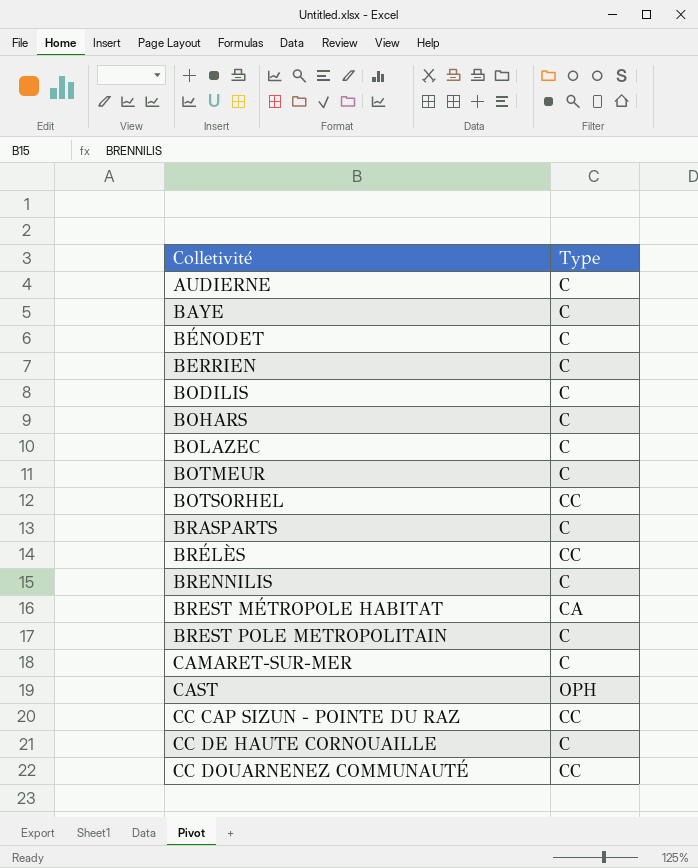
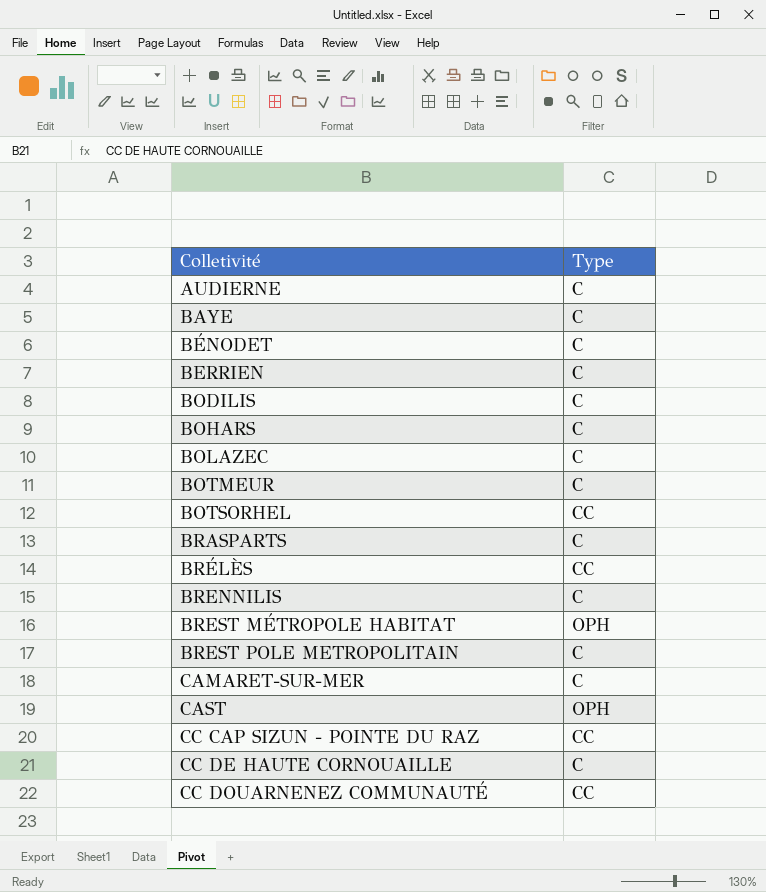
BREST MÉTROPOLE HABITAT | Type: CA -> OPH

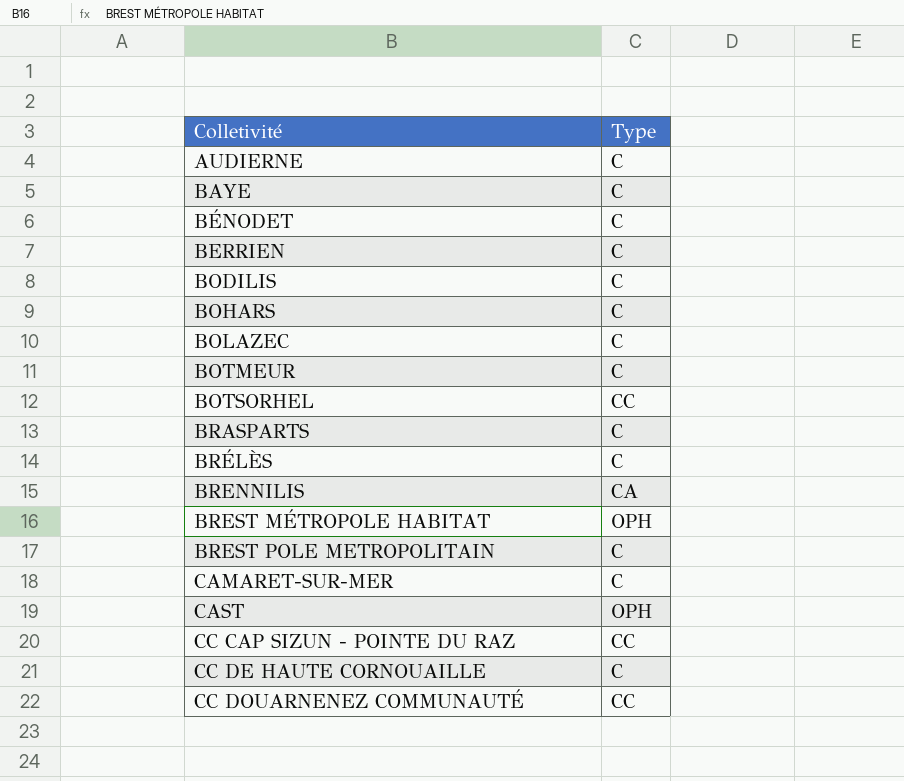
BRÉLÈS | Type: CC -> C
BRENNILIS | Type: C -> CA

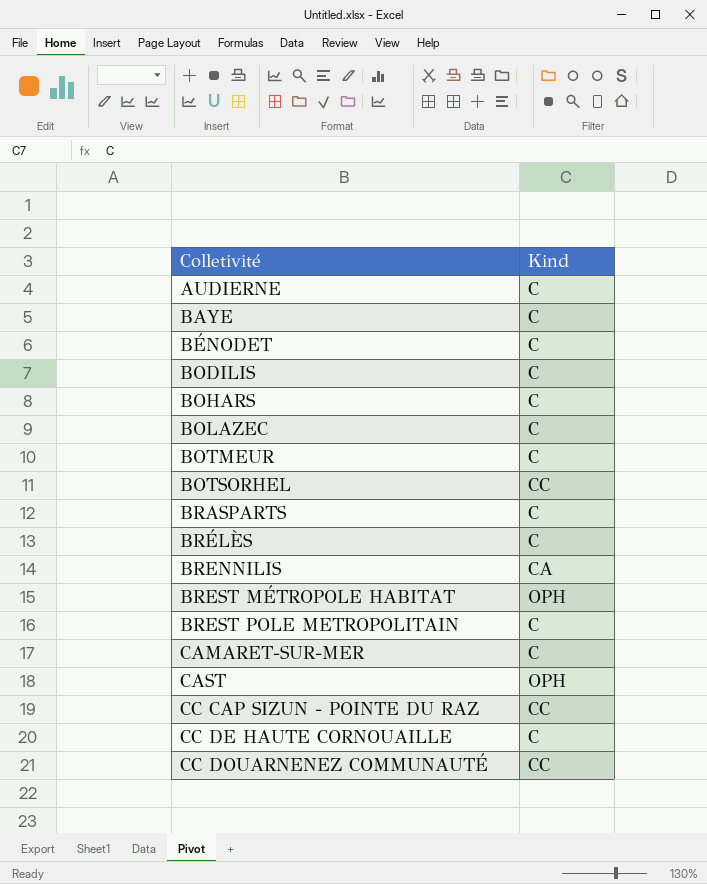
column name: Type -> Kind
row BERRIEN: C -> none

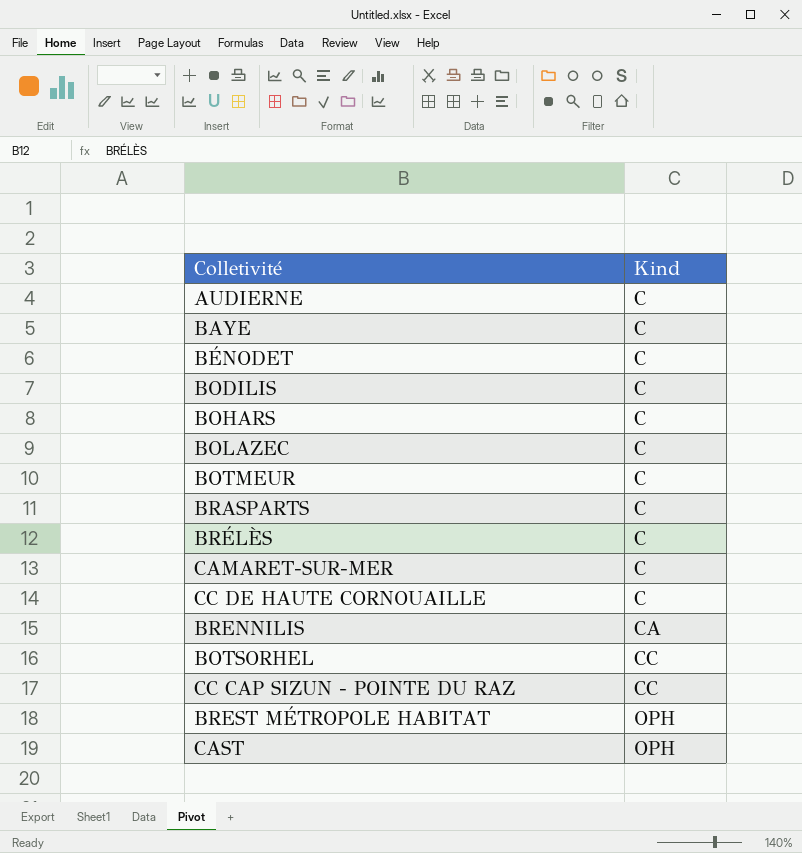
row order: Colletivité ascending -> Kind ascending
row BREST POLE METROPOLITAIN: C -> none
row CC DOUARNENEZ COMMUNAUTÉ: CC -> none

